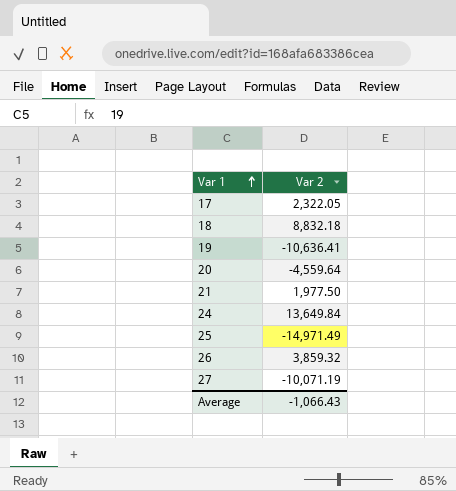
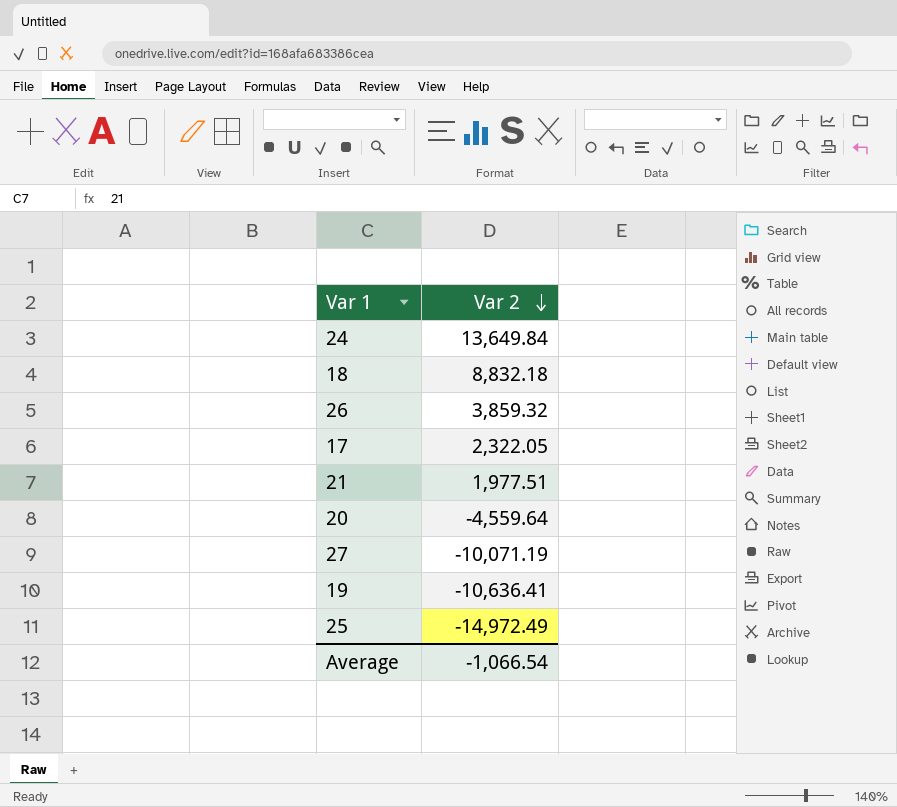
row order: Var 1 ascending -> Var 2 descending
21 | Var 2: 1,977.50 -> 1,977.51
25 | Var 2: -14,971.49 -> -14,972.49
Average | Var 2: -1,066.43 -> -1,066.54

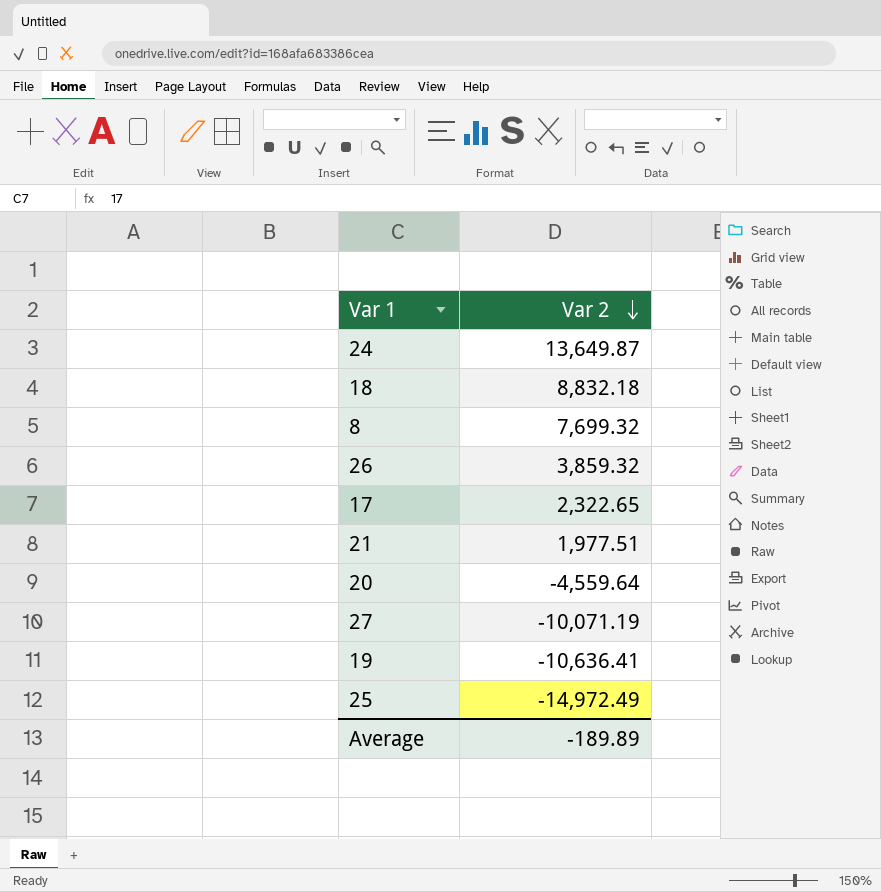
24 | Var 2: 13,649.84 -> 13,649.87
row 8: none -> 7,699.32
17 | Var 2: 2,322.05 -> 2,322.65
Average | Var 2: -1,066.54 -> -189.89

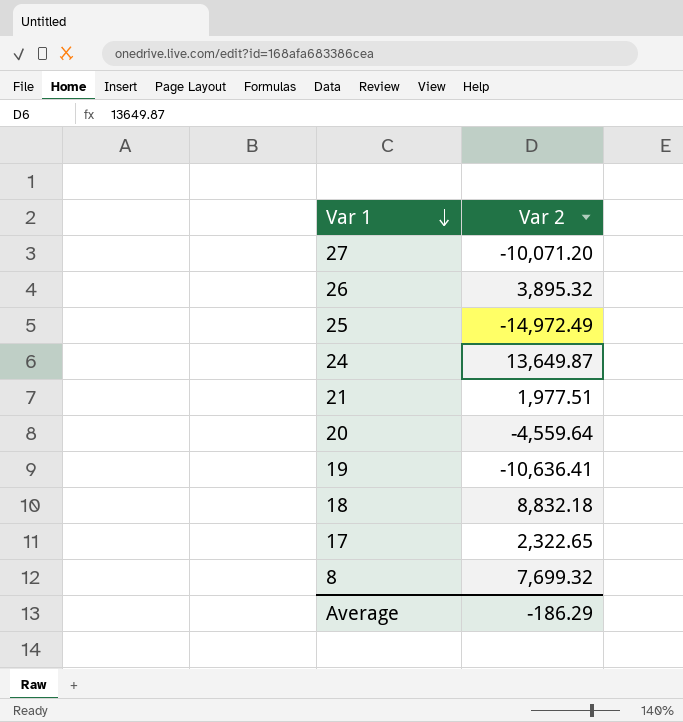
row order: Var 2 descending -> Var 1 descending
27 | Var 2: -10,071.19 -> -10,071.20
26 | Var 2: 3,859.32 -> 3,895.32
Average | Var 2: -189.89 -> -186.29

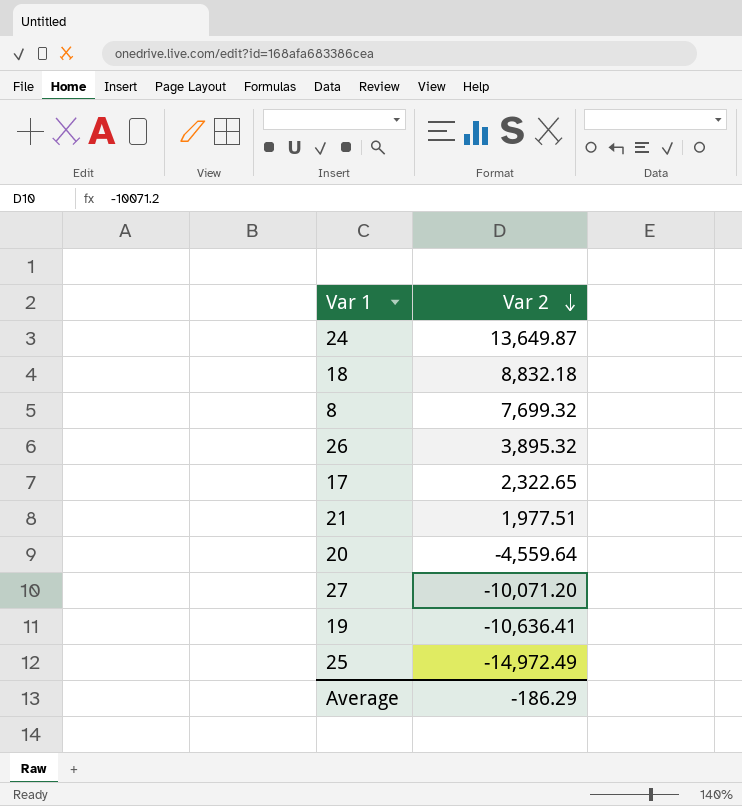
row order: Var 1 descending -> Var 2 descending

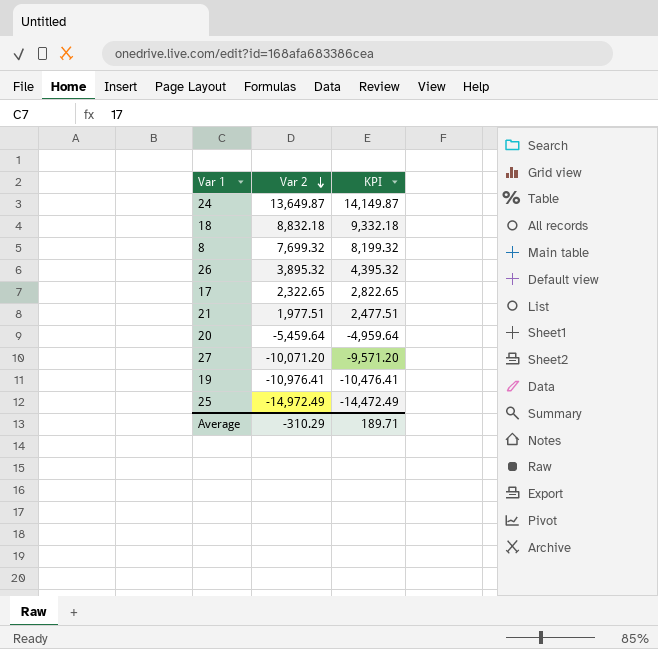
column KPI | formula: none -> [Var 2] + 500
20 | Var 2: -4,559.64 -> -5,459.64
19 | Var 2: -10,636.41 -> -10,976.41
Average | Var 2: -186.29 -> -310.29

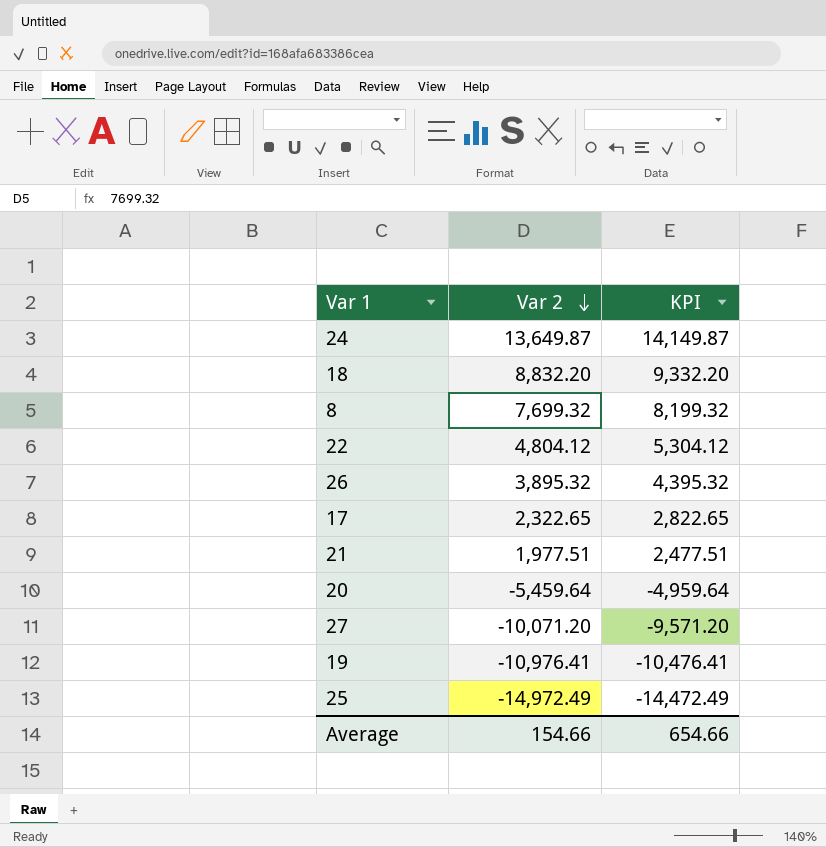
18 | Var 2: 8,832.18 -> 8,832.20
18 | KPI: 9,332.18 -> 9,332.20
row 22: none -> 4,804.12 | 5,304.12
Average | Var 2: -310.29 -> 154.66
Average | KPI: 189.71 -> 654.66

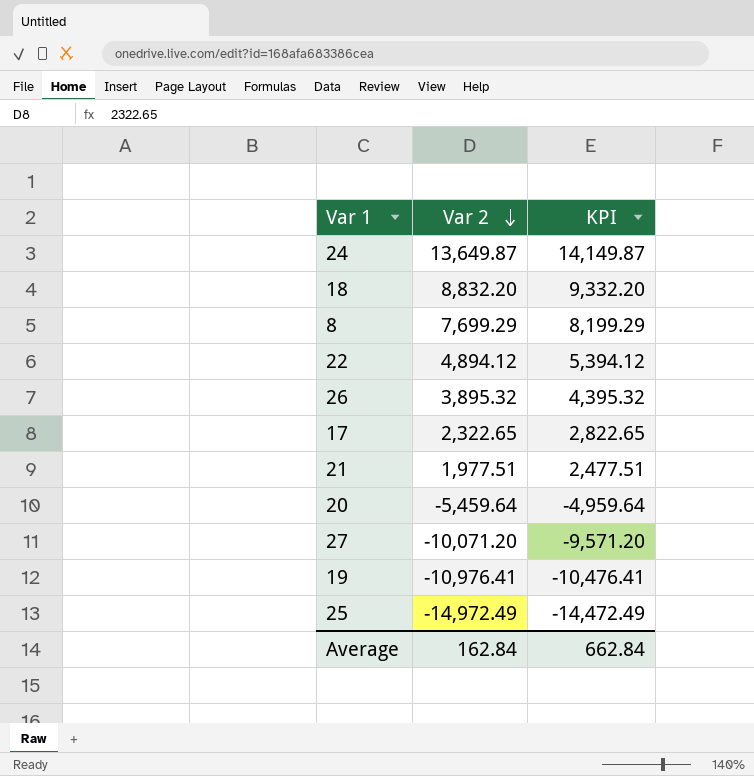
8 | Var 2: 7,699.32 -> 7,699.29
8 | KPI: 8,199.32 -> 8,199.29
22 | Var 2: 4,804.12 -> 4,894.12
22 | KPI: 5,304.12 -> 5,394.12
Average | Var 2: 154.66 -> 162.84
Average | KPI: 654.66 -> 662.84

